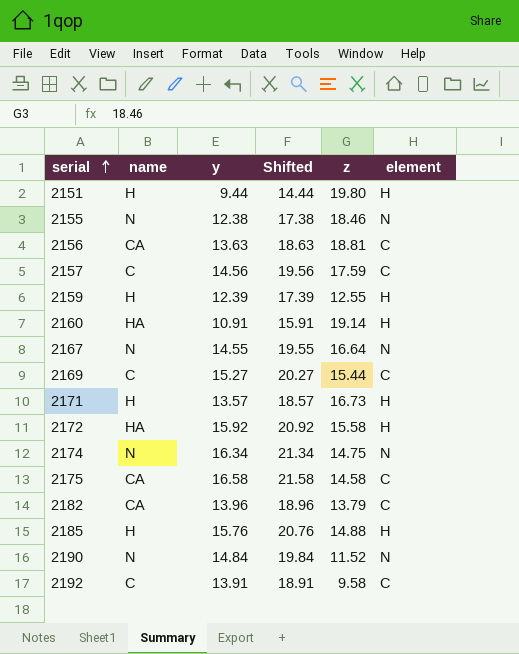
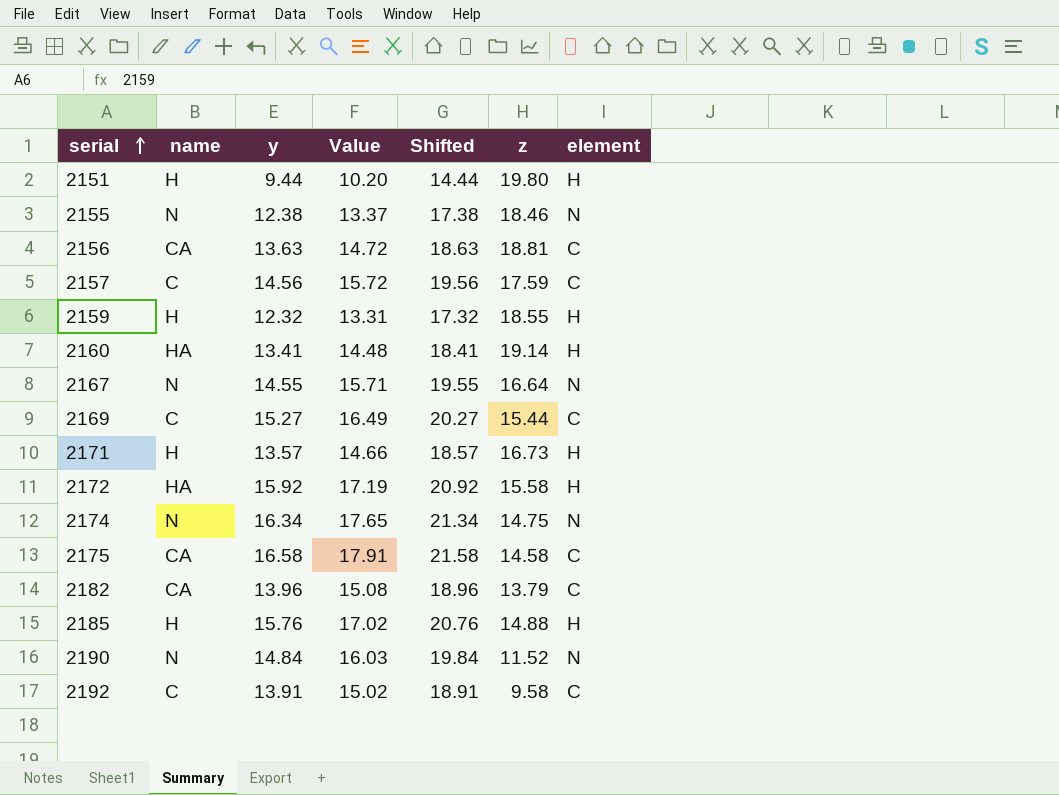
column Value | formula: none -> [y] * 1.08
2159 | y: 12.39 -> 12.32
2159 | Shifted: 17.39 -> 17.32
2159 | z: 12.55 -> 18.55
2160 | y: 10.91 -> 13.41
2160 | Shifted: 15.91 -> 18.41

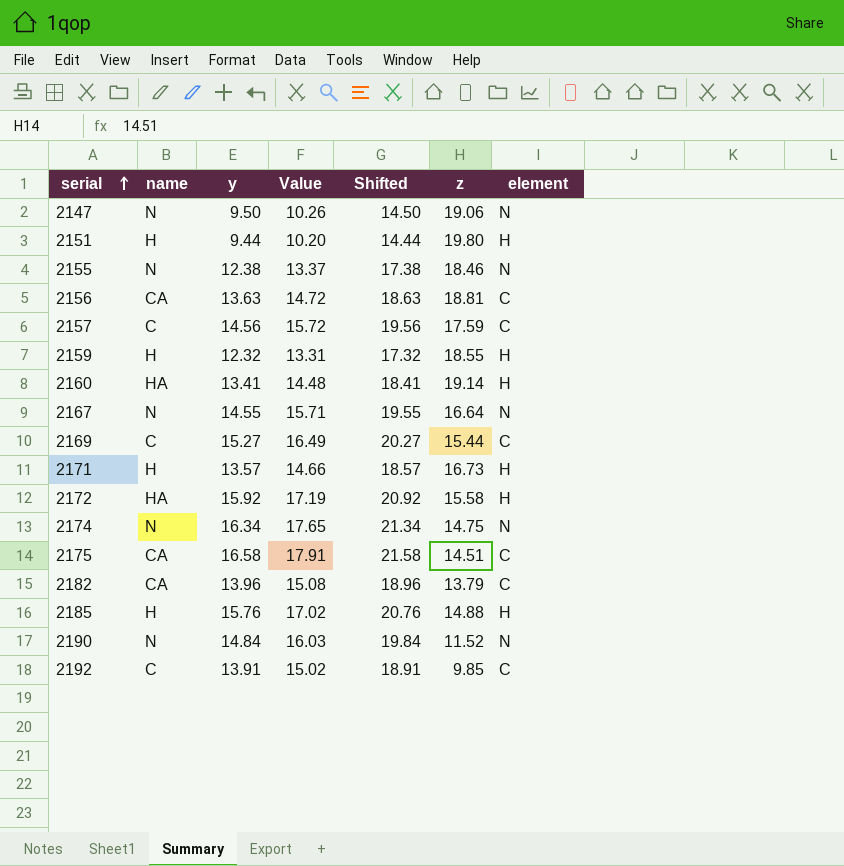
row 2147: none -> N | 9.50 | 10.26 | 14.50 | 19.06 | N
2175 | z: 14.58 -> 14.51
2192 | z: 9.58 -> 9.85

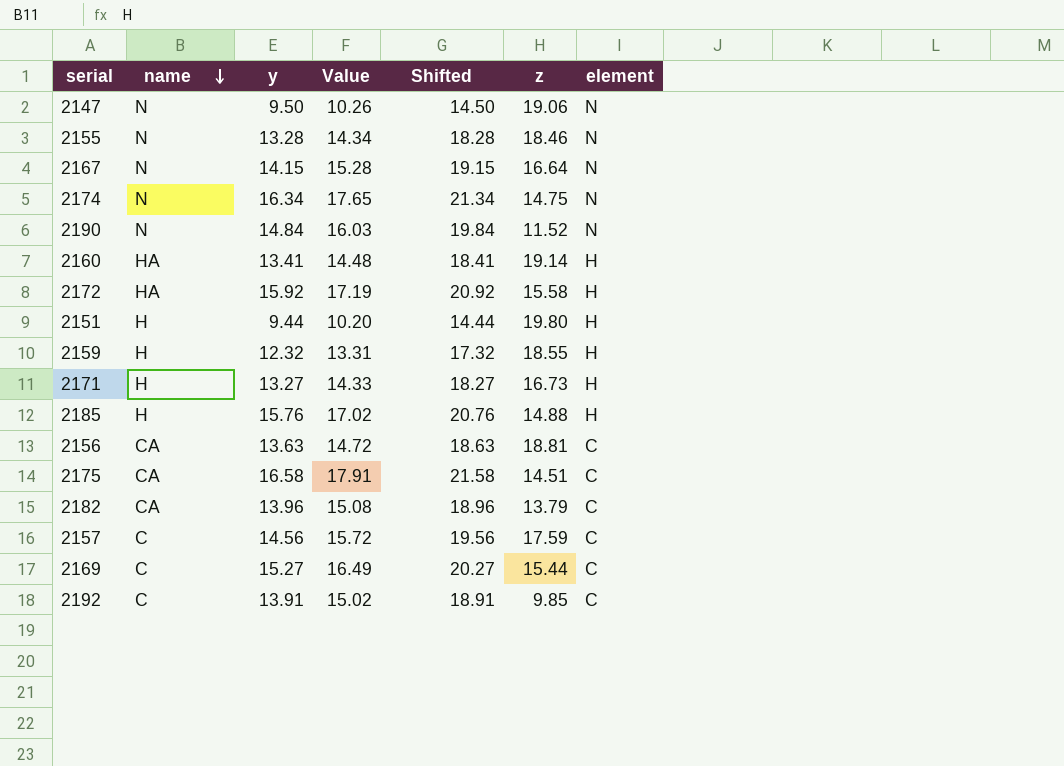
row order: serial ascending -> name descending
2155 | y: 12.38 -> 13.28
2155 | Value: 13.37 -> 14.34
2155 | Shifted: 17.38 -> 18.28
2167 | y: 14.55 -> 14.15
2167 | Value: 15.71 -> 15.28
2167 | Shifted: 19.55 -> 19.15
2171 | y: 13.57 -> 13.27
2171 | Value: 14.66 -> 14.33
2171 | Shifted: 18.57 -> 18.27

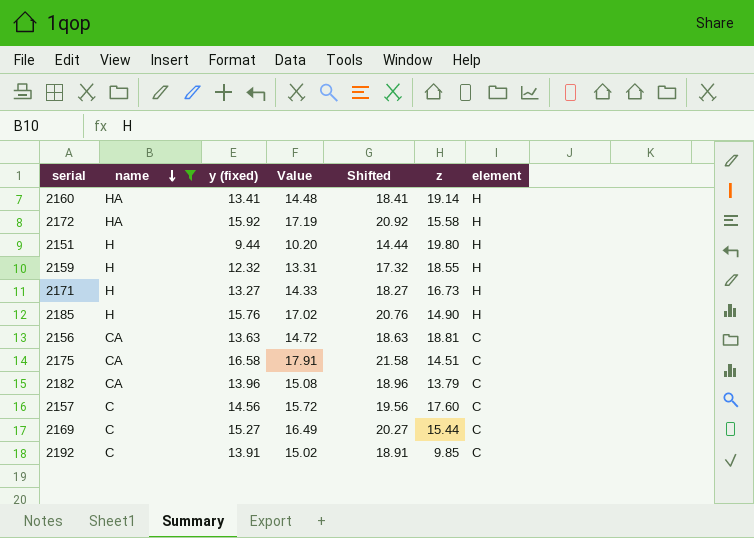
filter: none -> name != N
column name: y -> y (fixed)
2185 | z: 14.88 -> 14.90
2157 | z: 17.59 -> 17.60

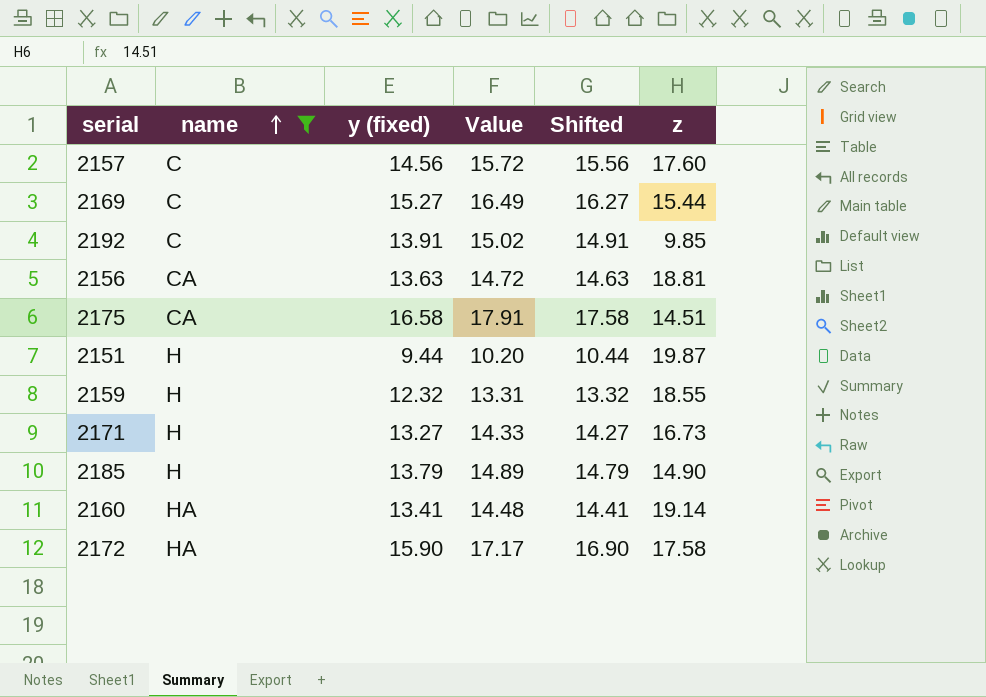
row order: name descending -> name ascending
column element | position: 7 -> none
column Shifted | formula: [y (fixed)] + 5 -> [y (fixed)] + 1
row 2182: CA | 13.96 | 15.08 | 18.96 | 13.79 | C -> none
2151 | z: 19.80 -> 19.87
2185 | y (fixed): 15.76 -> 13.79
2185 | Value: 17.02 -> 14.89
2172 | y (fixed): 15.92 -> 15.90
2172 | Value: 17.19 -> 17.17
2172 | z: 15.58 -> 17.58

